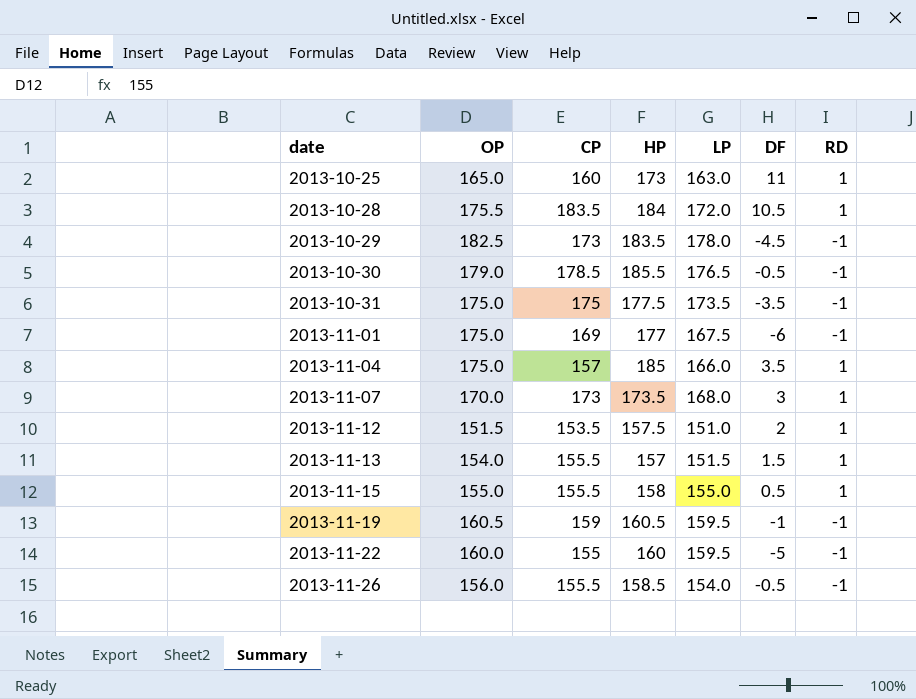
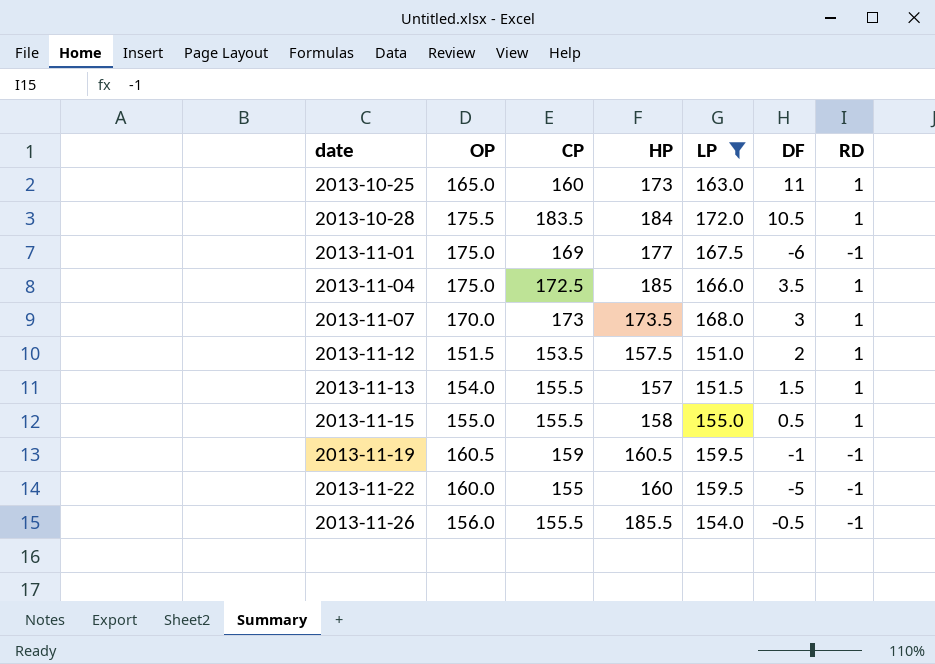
filter: none -> LP <= 172.0
2013-11-04 | CP: 157 -> 172.5
2013-11-26 | HP: 158.5 -> 185.5

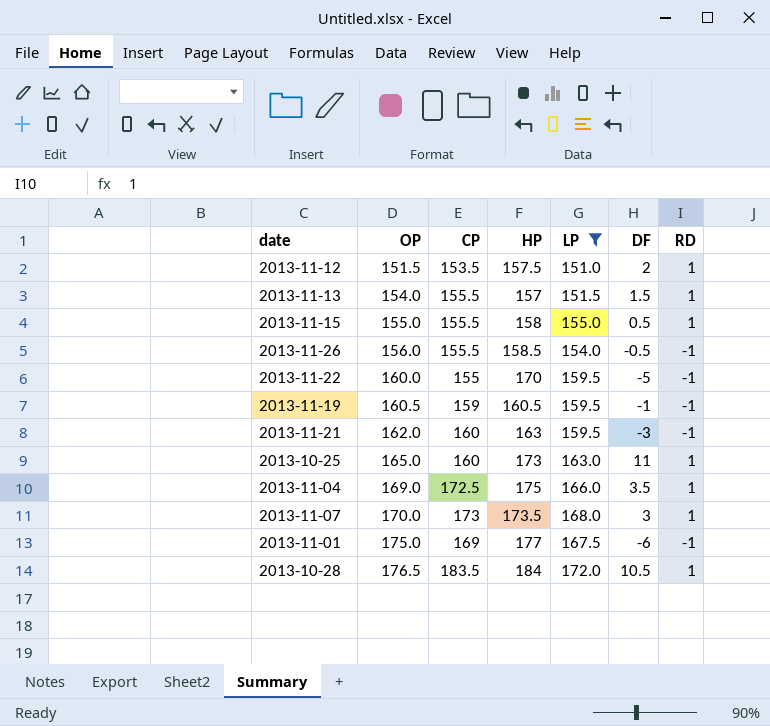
row order: date ascending -> OP ascending
2013-11-26 | HP: 185.5 -> 158.5
2013-11-22 | HP: 160 -> 170
row 2013-11-21: none -> 162.0 | 160 | 163 | 159.5 | -3 | -1
2013-11-04 | OP: 175.0 -> 169.0
2013-11-04 | HP: 185 -> 175
2013-10-28 | OP: 175.5 -> 176.5

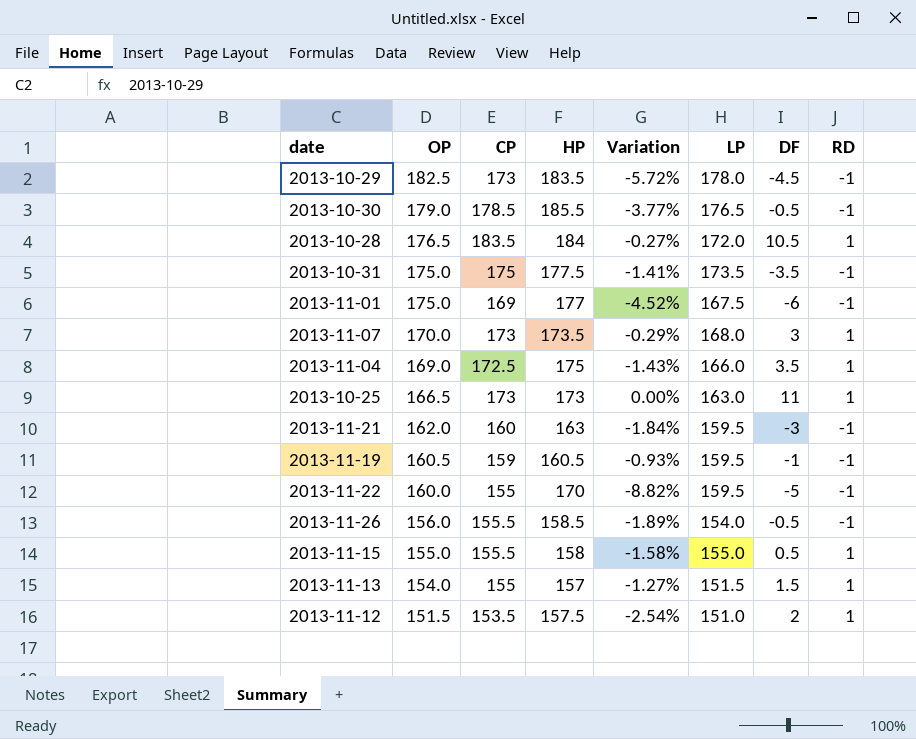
filter: LP <= 172.0 -> none
row order: OP ascending -> OP descending
column Variation | formula: none -> ([CP] - [HP]) / [HP]
2013-10-25 | OP: 165.0 -> 166.5
2013-10-25 | CP: 160 -> 173
2013-11-13 | CP: 155.5 -> 155

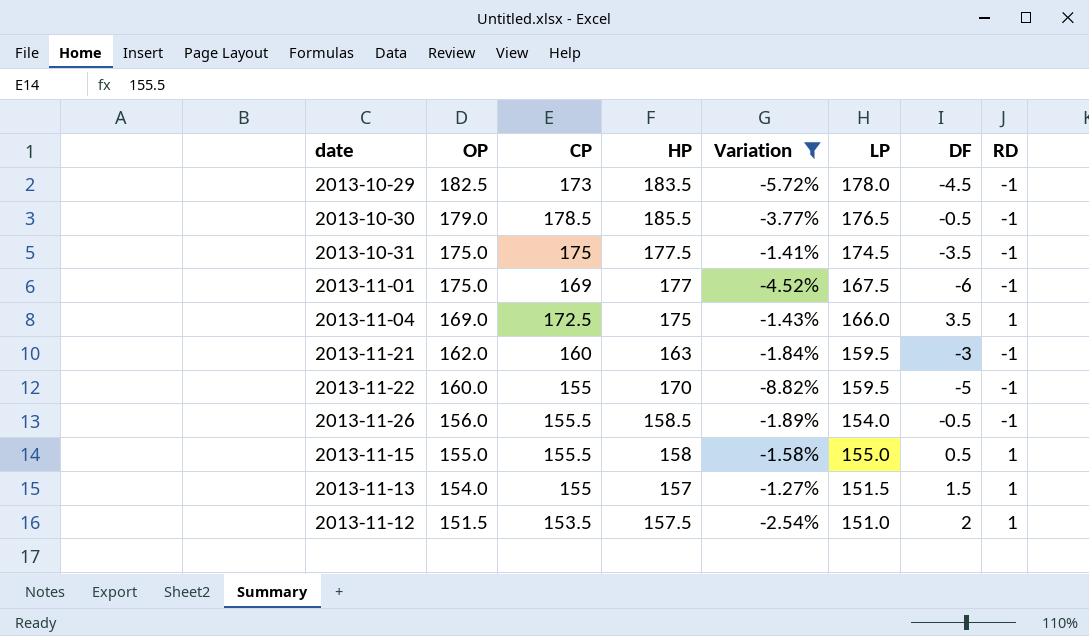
filter: none -> Variation <= -1.27%
2013-10-31 | LP: 173.5 -> 174.5

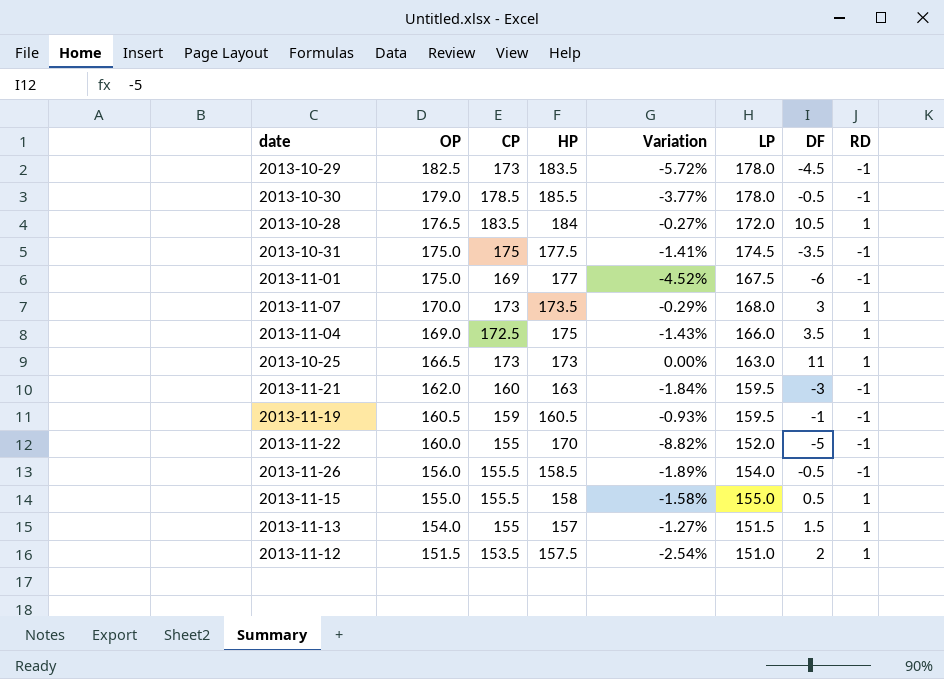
filter: Variation <= -1.27% -> none
2013-10-30 | LP: 176.5 -> 178.0
2013-11-22 | LP: 159.5 -> 152.0

